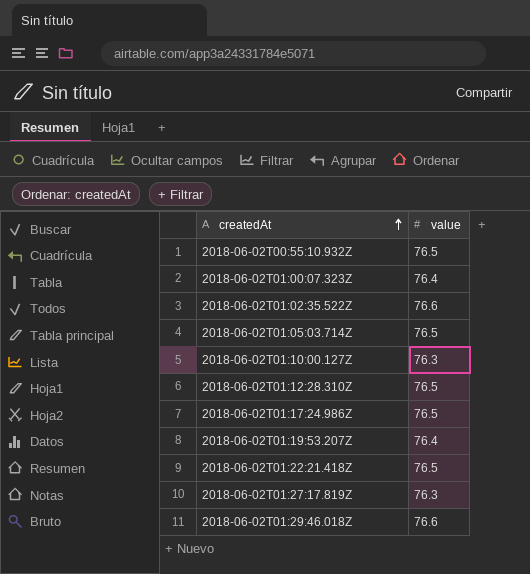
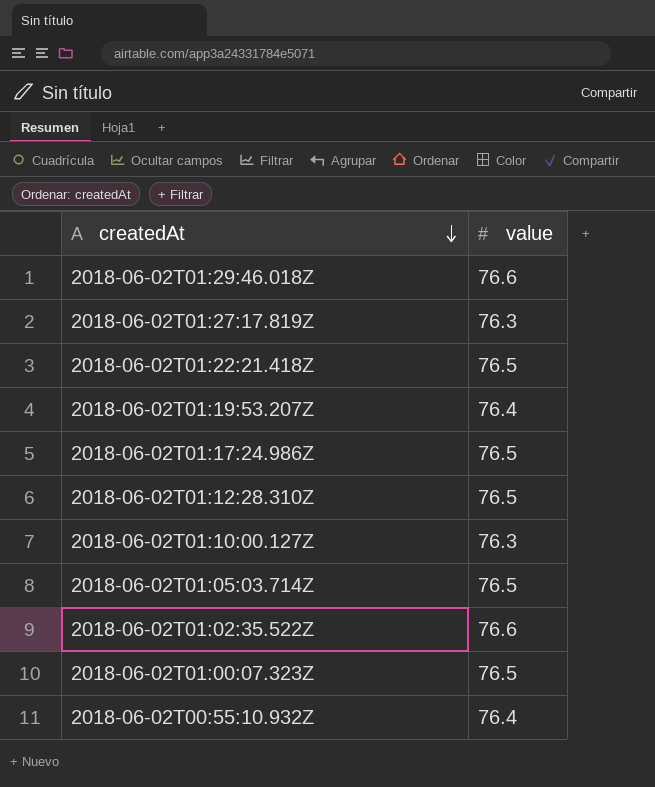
row order: createdAt ascending -> createdAt descending
2018-06-02T01:00:07.323Z | value: 76.4 -> 76.5
2018-06-02T00:55:10.932Z | value: 76.5 -> 76.4

